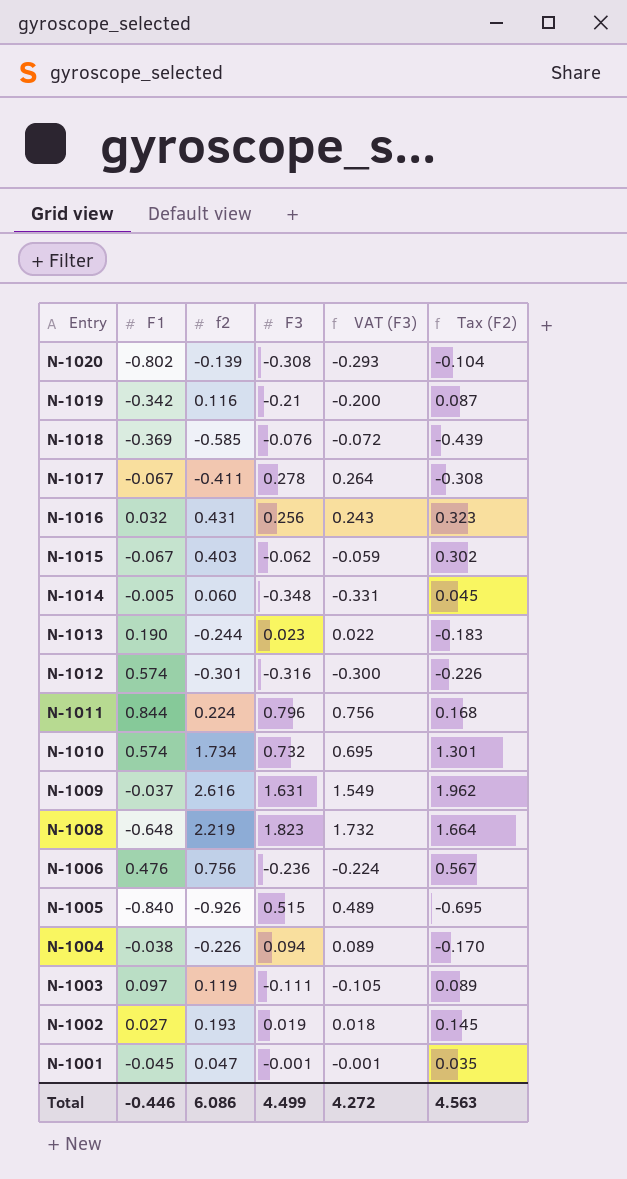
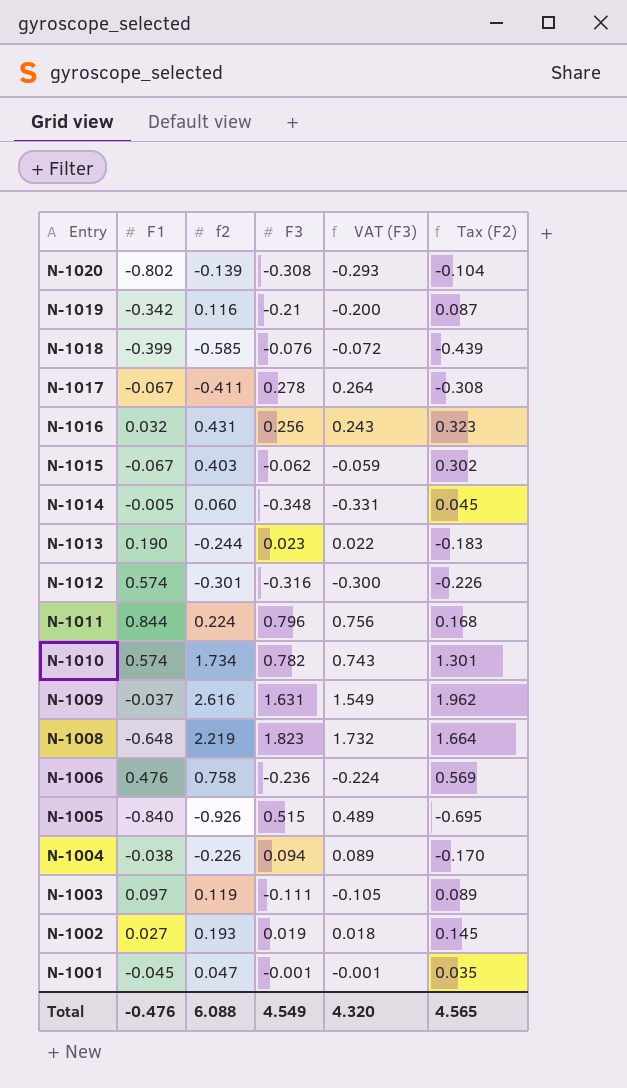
N-1018 | F1: -0.369 -> -0.399
N-1010 | F3: 0.732 -> 0.782
N-1010 | VAT (F3): 0.695 -> 0.743
N-1006 | f2: 0.756 -> 0.758
N-1006 | Tax (F2): 0.567 -> 0.569
Total | F1: -0.446 -> -0.476
Total | f2: 6.086 -> 6.088
Total | F3: 4.499 -> 4.549
Total | VAT (F3): 4.272 -> 4.320
Total | Tax (F2): 4.563 -> 4.565

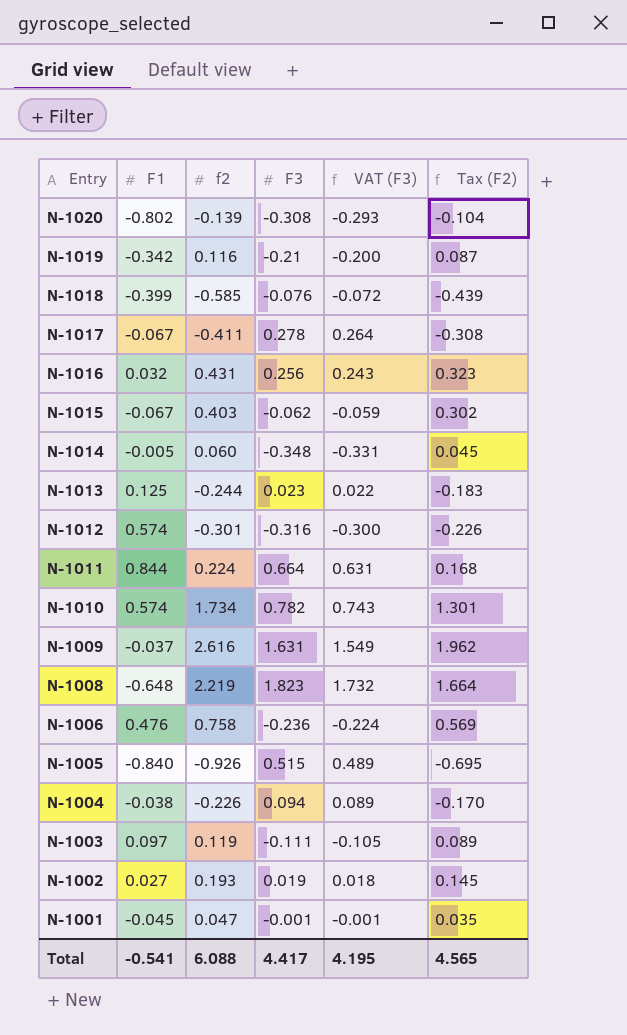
N-1013 | F1: 0.190 -> 0.125
N-1011 | F3: 0.796 -> 0.664
N-1011 | VAT (F3): 0.756 -> 0.631
Total | F1: -0.476 -> -0.541
Total | F3: 4.549 -> 4.417
Total | VAT (F3): 4.320 -> 4.195

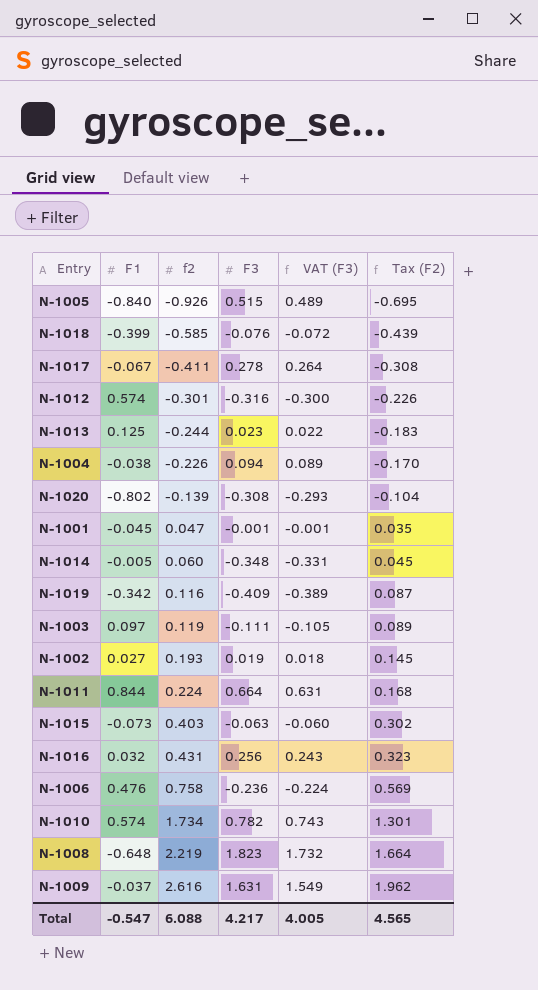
row order: Entry descending -> f2 ascending
N-1019 | F3: -0.21 -> -0.409
N-1019 | VAT (F3): -0.200 -> -0.389
N-1015 | F1: -0.067 -> -0.073
N-1015 | F3: -0.062 -> -0.063
N-1015 | VAT (F3): -0.059 -> -0.060
Total | F1: -0.541 -> -0.547
Total | F3: 4.417 -> 4.217
Total | VAT (F3): 4.195 -> 4.005

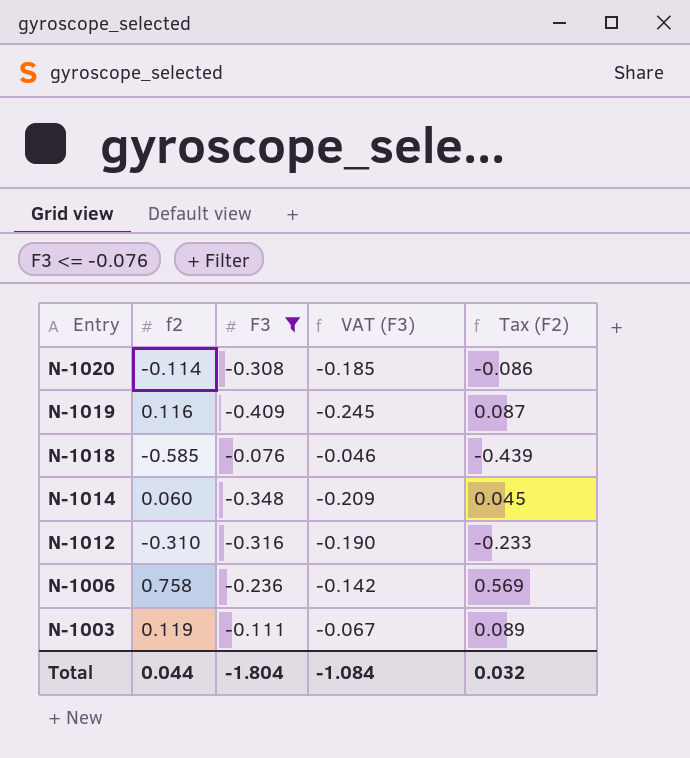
filter: none -> F3 <= -0.076
row order: f2 ascending -> Entry descending
column F1 | position: 2 -> none
column VAT (F3) | formula: [F3] * 0.95 -> [F3] * 0.6
N-1020 | f2: -0.139 -> -0.114
N-1020 | Tax (F2): -0.104 -> -0.086
N-1012 | f2: -0.301 -> -0.310
N-1012 | Tax (F2): -0.226 -> -0.233
Total | f2: 6.088 -> 0.044
Total | F3: 4.217 -> -1.804
Total | VAT (F3): 4.005 -> -1.084
Total | Tax (F2): 4.565 -> 0.032

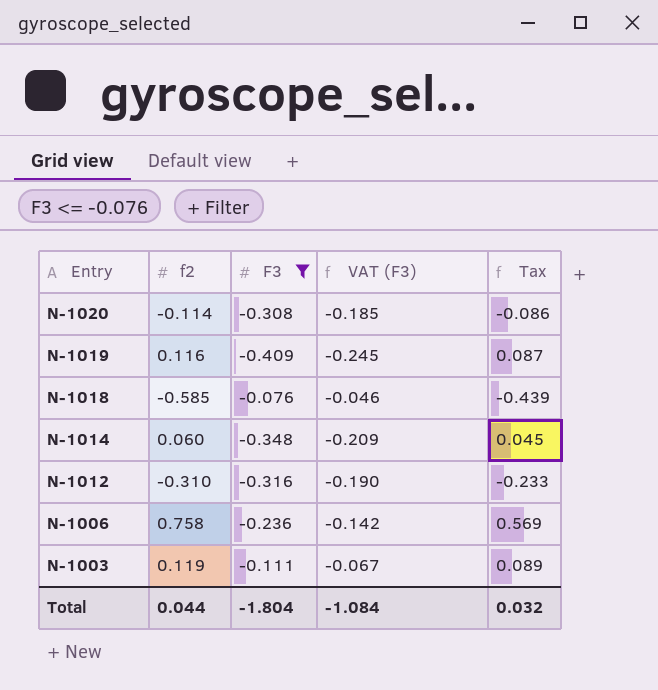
column name: Tax (F2) -> Tax

